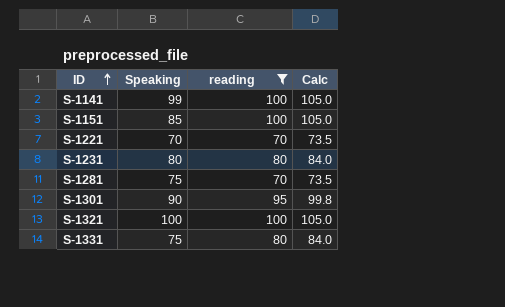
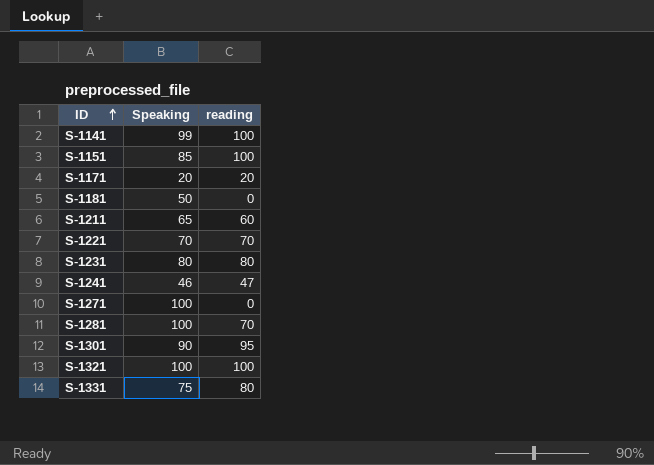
filter: reading >= 70 -> none
column Calc | formula: [reading] * 1.05 -> none
S-1281 | Speaking: 75 -> 100

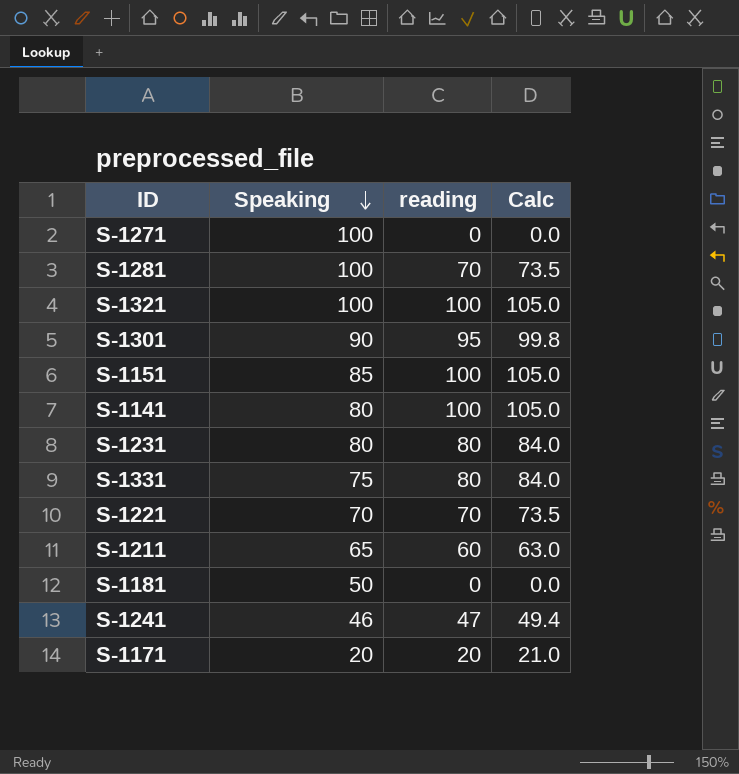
row order: ID ascending -> Speaking descending
column Calc | formula: none -> [reading] * 1.05
S-1141 | Speaking: 99 -> 80

